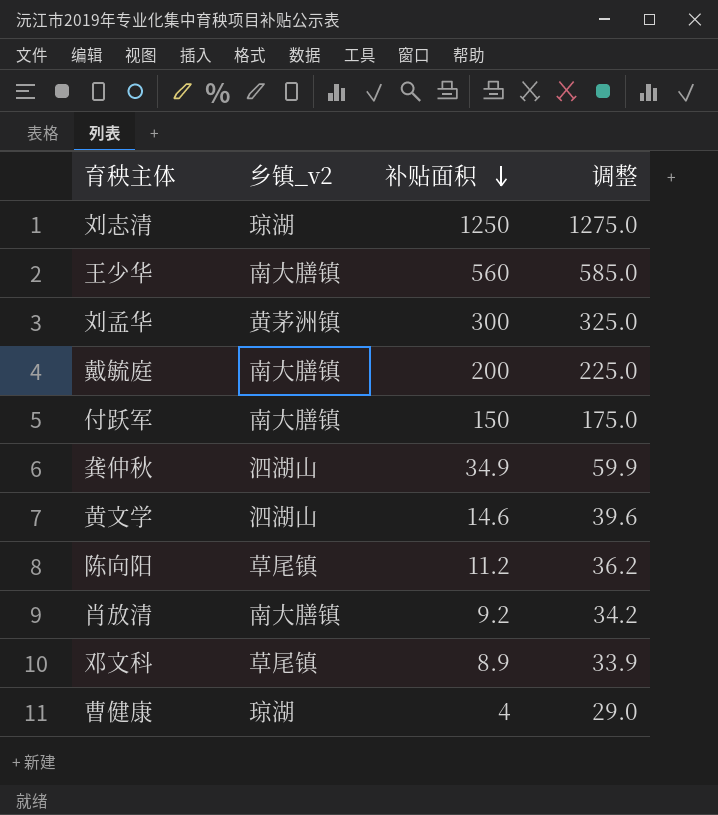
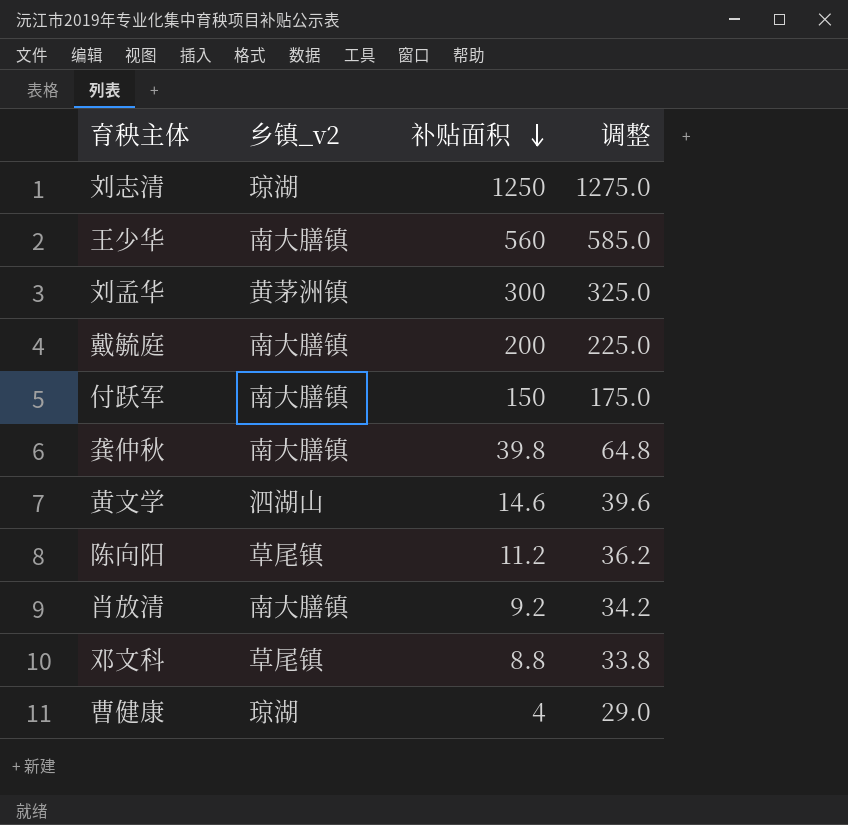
龚仲秋 | 乡镇_v2: 泗湖山 -> 南大膳镇
龚仲秋 | 补贴面积: 34.9 -> 39.8
龚仲秋 | 调整: 59.9 -> 64.8
邓文科 | 补贴面积: 8.9 -> 8.8
邓文科 | 调整: 33.9 -> 33.8

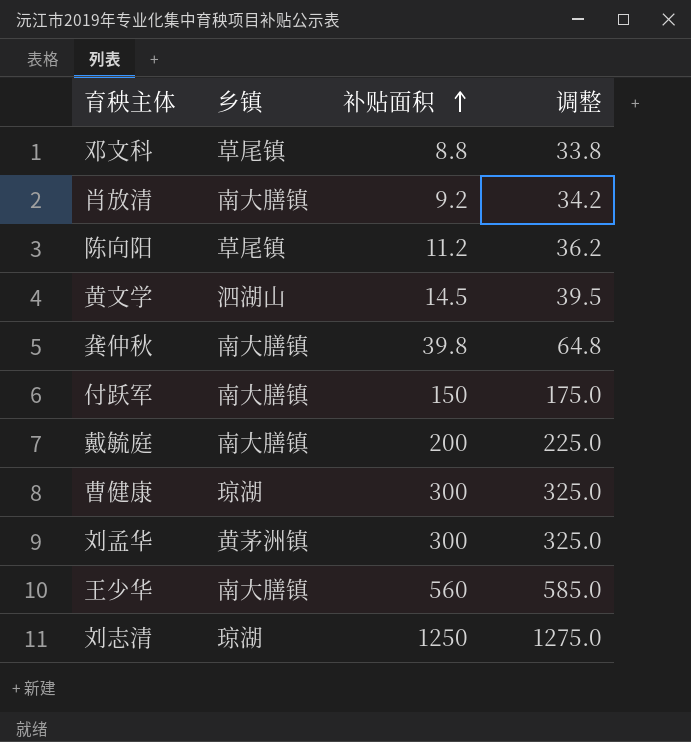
row order: 补贴面积 descending -> 补贴面积 ascending
column name: 乡镇_v2 -> 乡镇
黄文学 | 补贴面积: 14.6 -> 14.5
黄文学 | 调整: 39.6 -> 39.5
曹健康 | 补贴面积: 4 -> 300
曹健康 | 调整: 29.0 -> 325.0

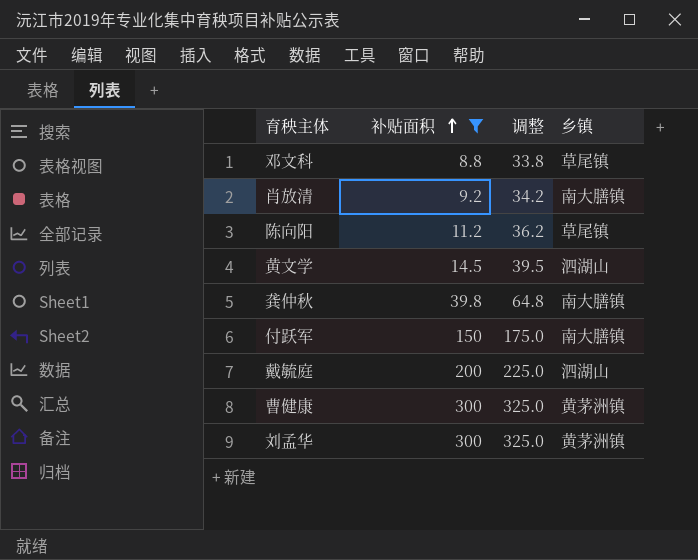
filter: none -> 补贴面积 <= 300
column 乡镇 | position: 2 -> 4
戴毓庭 | 乡镇: 南大膳镇 -> 泗湖山
曹健康 | 乡镇: 琼湖 -> 黄茅洲镇

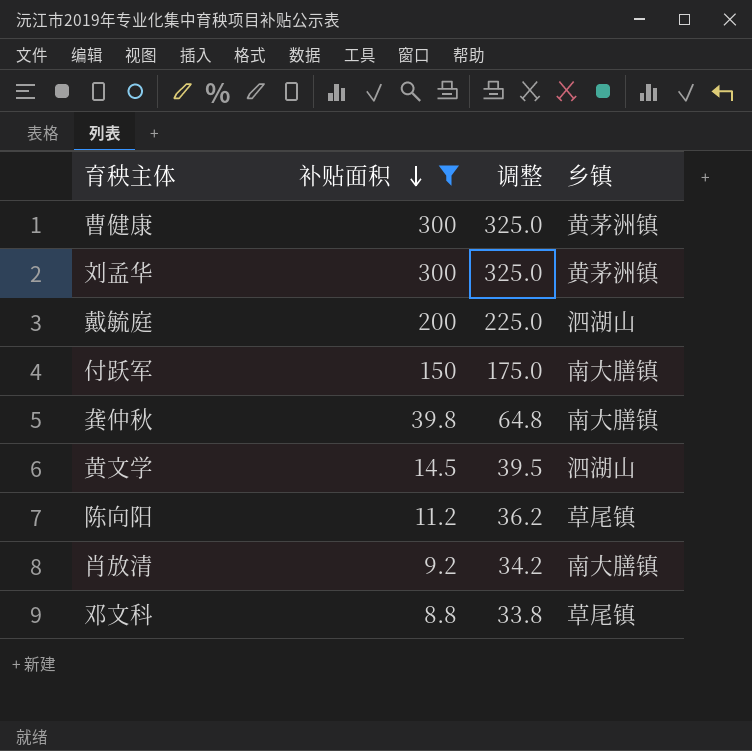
row order: 补贴面积 ascending -> 补贴面积 descending

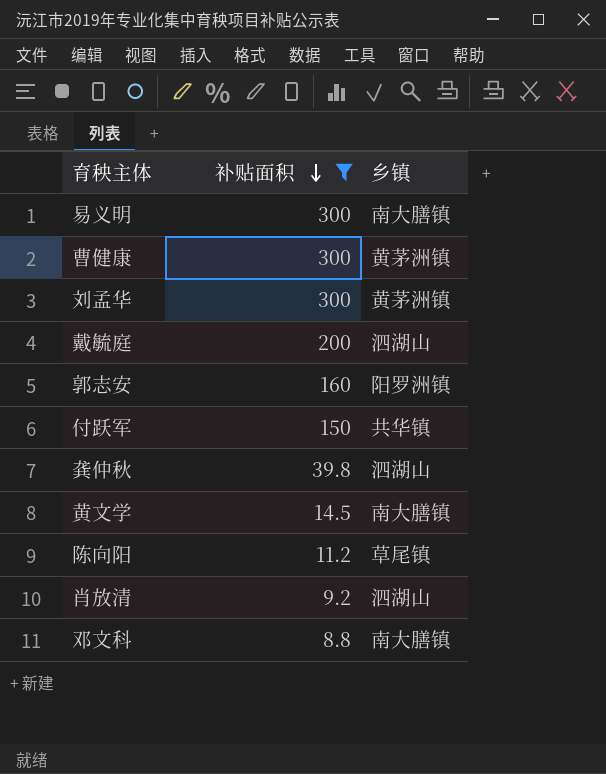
column 调整 | formula: [补贴面积] + 25 -> none
row 易义明: none -> 300 | 南大膳镇
row 郭志安: none -> 160 | 阳罗洲镇
付跃军 | 乡镇: 南大膳镇 -> 共华镇
龚仲秋 | 乡镇: 南大膳镇 -> 泗湖山
黄文学 | 乡镇: 泗湖山 -> 南大膳镇
肖放清 | 乡镇: 南大膳镇 -> 泗湖山
邓文科 | 乡镇: 草尾镇 -> 南大膳镇

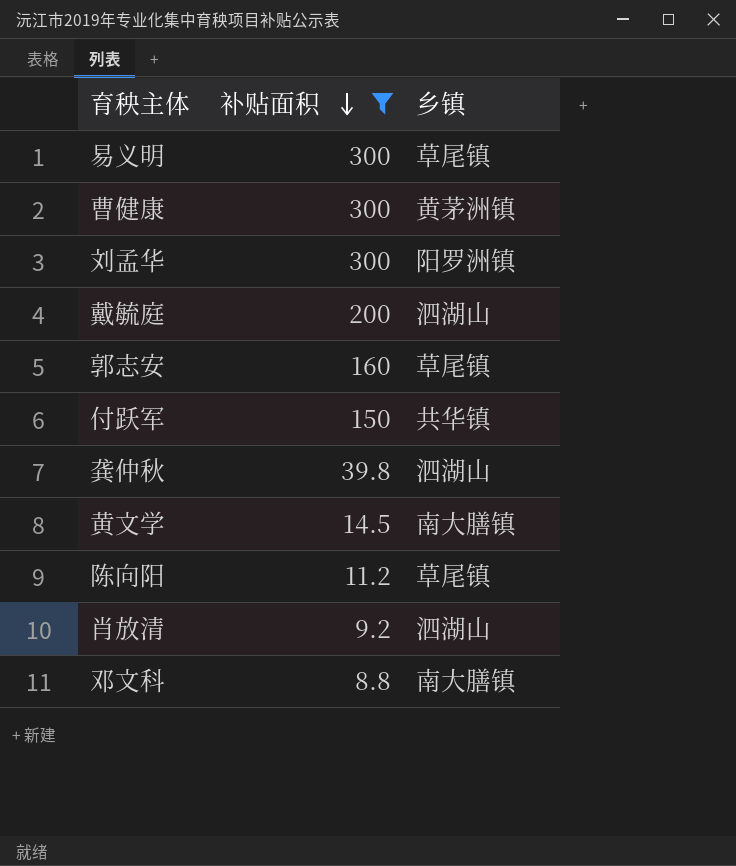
易义明 | 乡镇: 南大膳镇 -> 草尾镇
刘孟华 | 乡镇: 黄茅洲镇 -> 阳罗洲镇
郭志安 | 乡镇: 阳罗洲镇 -> 草尾镇

